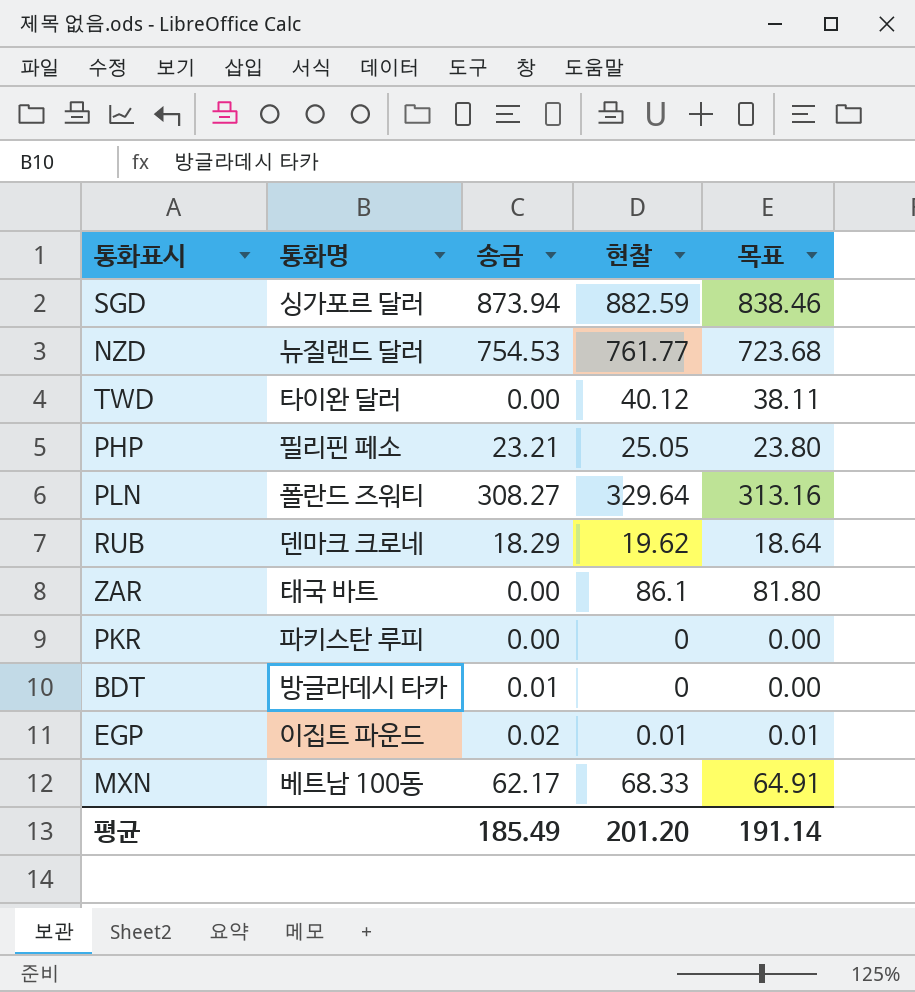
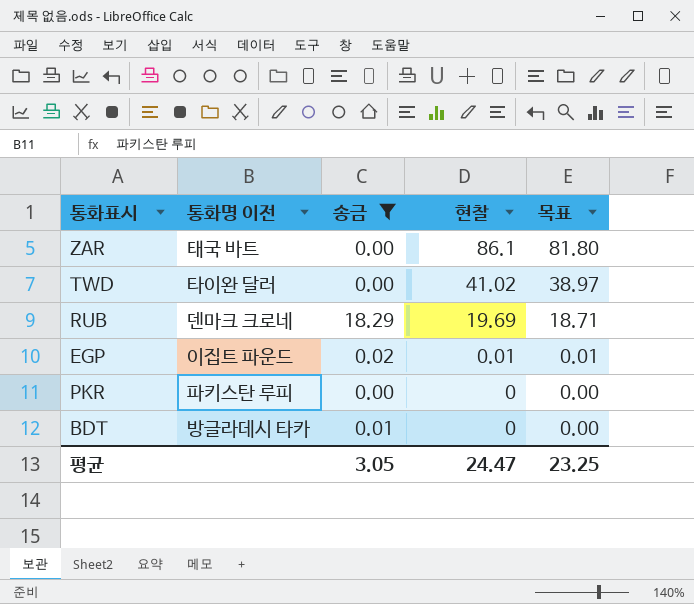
filter: none -> 송금 <= 18.29
row order: none -> 현찰 descending
column name: 통화명 -> 통화명 이전
TWD | 현찰: 40.12 -> 41.02
TWD | 목표: 38.11 -> 38.97
RUB | 현찰: 19.62 -> 19.69
RUB | 목표: 18.64 -> 18.71
평균 | 송금: 185.49 -> 3.05
평균 | 현찰: 201.20 -> 24.47
평균 | 목표: 191.14 -> 23.25

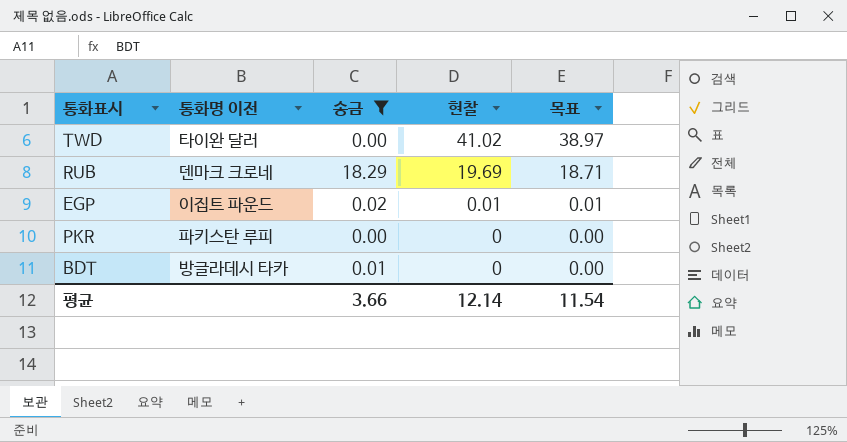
row ZAR: 태국 바트 | 0.00 | 86.1 | 81.80 -> none
평균 | 송금: 3.05 -> 3.66
평균 | 현찰: 24.47 -> 12.14
평균 | 목표: 23.25 -> 11.54

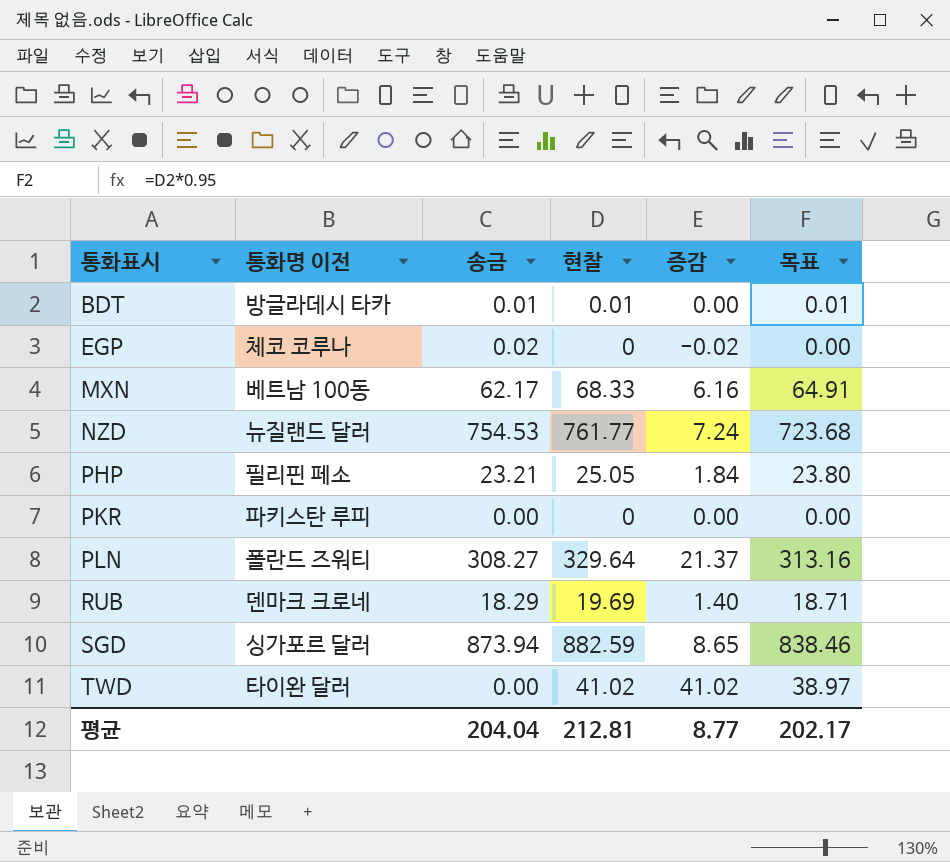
filter: 송금 <= 18.29 -> none
row order: 현찰 descending -> 통화표시 ascending
column 증감 | formula: none -> [현찰] - [송금]
BDT | 현찰: 0 -> 0.01
BDT | 목표: 0.00 -> 0.01
EGP | 통화명 이전: 이집트 파운드 -> 체코 코루나
EGP | 현찰: 0.01 -> 0
EGP | 목표: 0.01 -> 0.00
평균 | 송금: 3.66 -> 204.04
평균 | 현찰: 12.14 -> 212.81
평균 | 목표: 11.54 -> 202.17

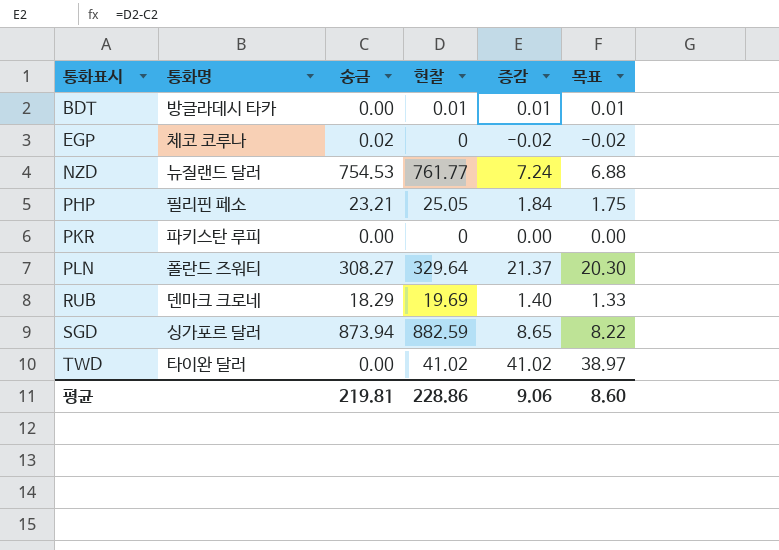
column name: 통화명 이전 -> 통화명
column 목표 | formula: [현찰] * 0.95 -> [증감] * 0.95
row MXN: 베트남 100동 | 62.17 | 68.33 | 6.16 | 64.91 -> none
BDT | 송금: 0.01 -> 0.00
BDT | 증감: 0.00 -> 0.01
평균 | 송금: 204.04 -> 219.81
평균 | 현찰: 212.81 -> 228.86
평균 | 증감: 8.77 -> 9.06
평균 | 목표: 202.17 -> 8.60

